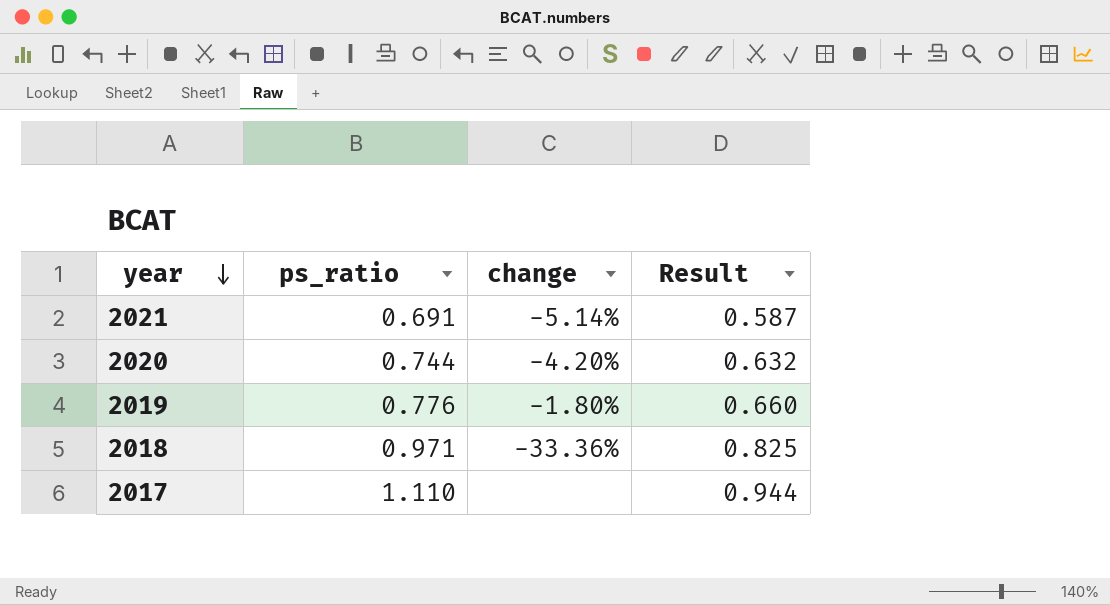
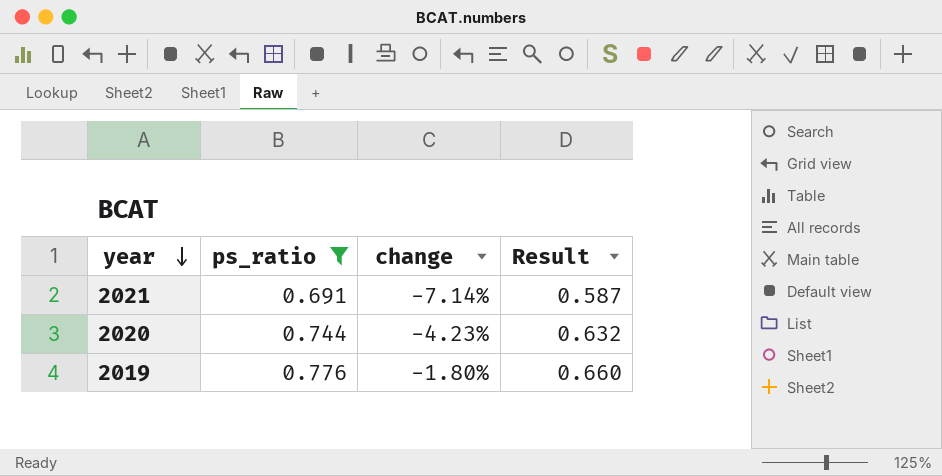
filter: none -> ps_ratio <= 0.776
2021 | change: -5.14% -> -7.14%
2020 | change: -4.20% -> -4.23%

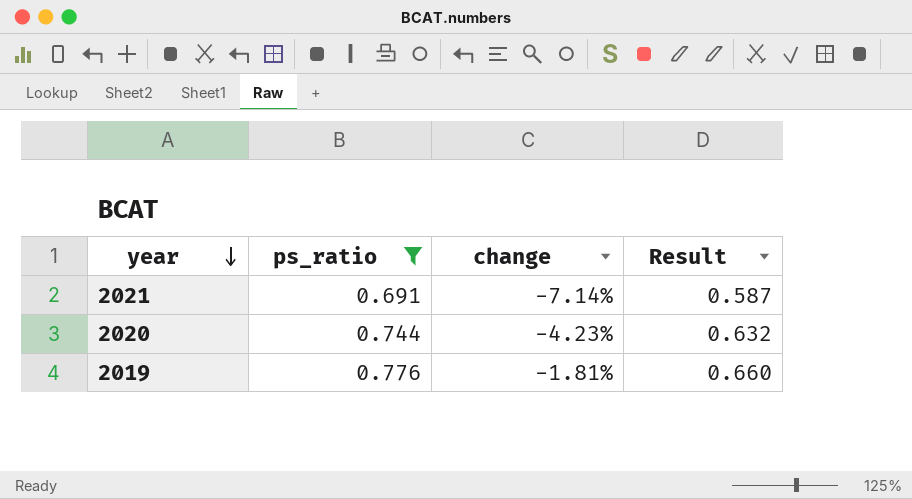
2019 | change: -1.80% -> -1.81%

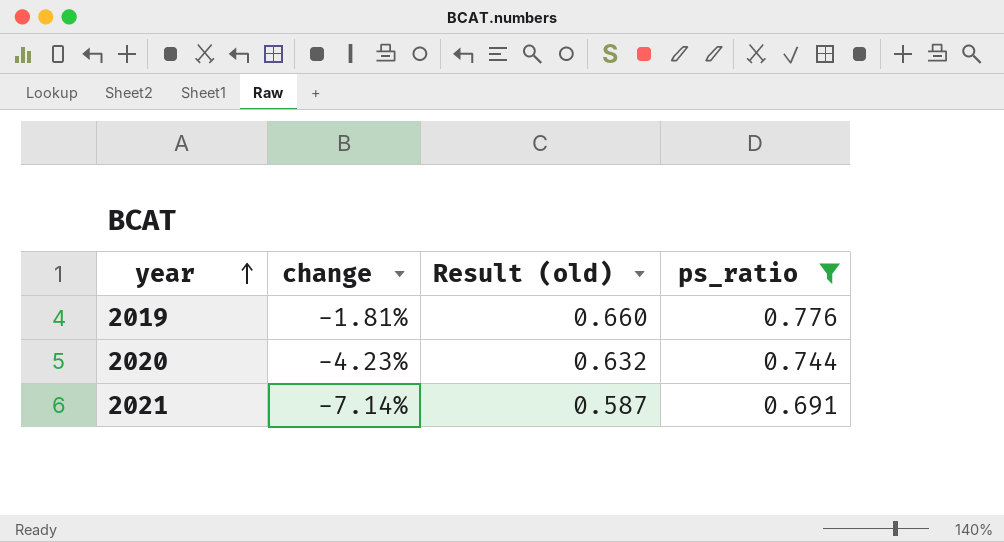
row order: year descending -> year ascending
column name: Result -> Result (old)
column ps_ratio | position: 2 -> 4

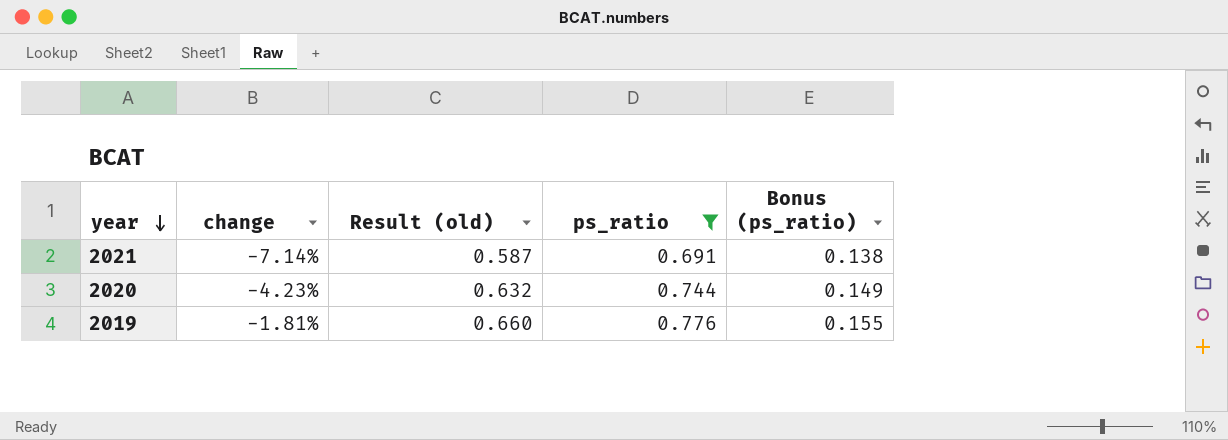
row order: year ascending -> year descending
column Bonus (ps_ratio) | formula: none -> [ps_ratio] * 0.2

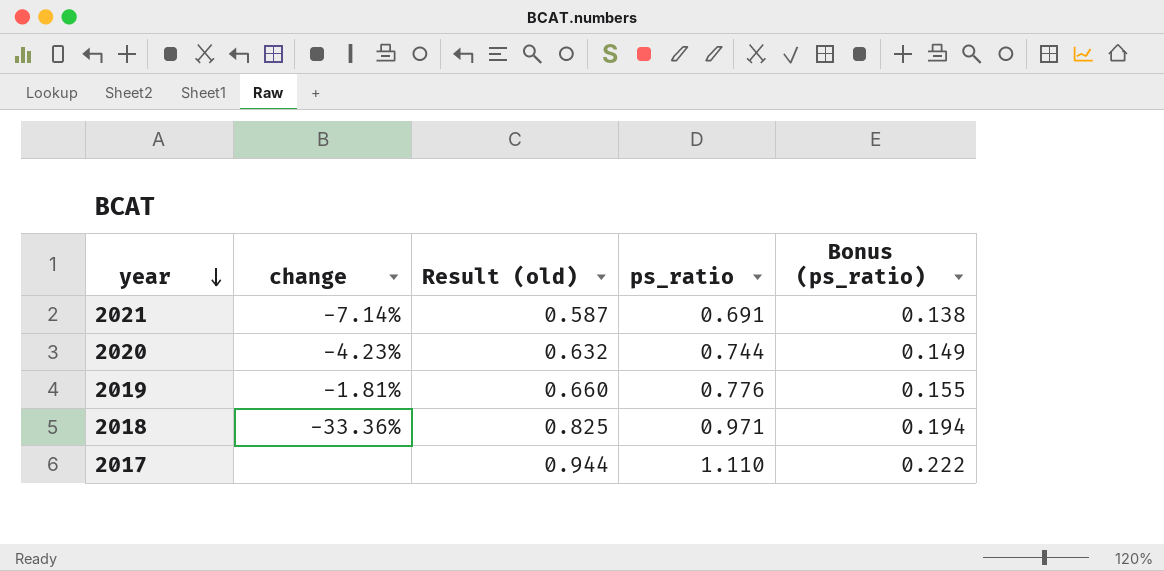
filter: ps_ratio <= 0.776 -> none

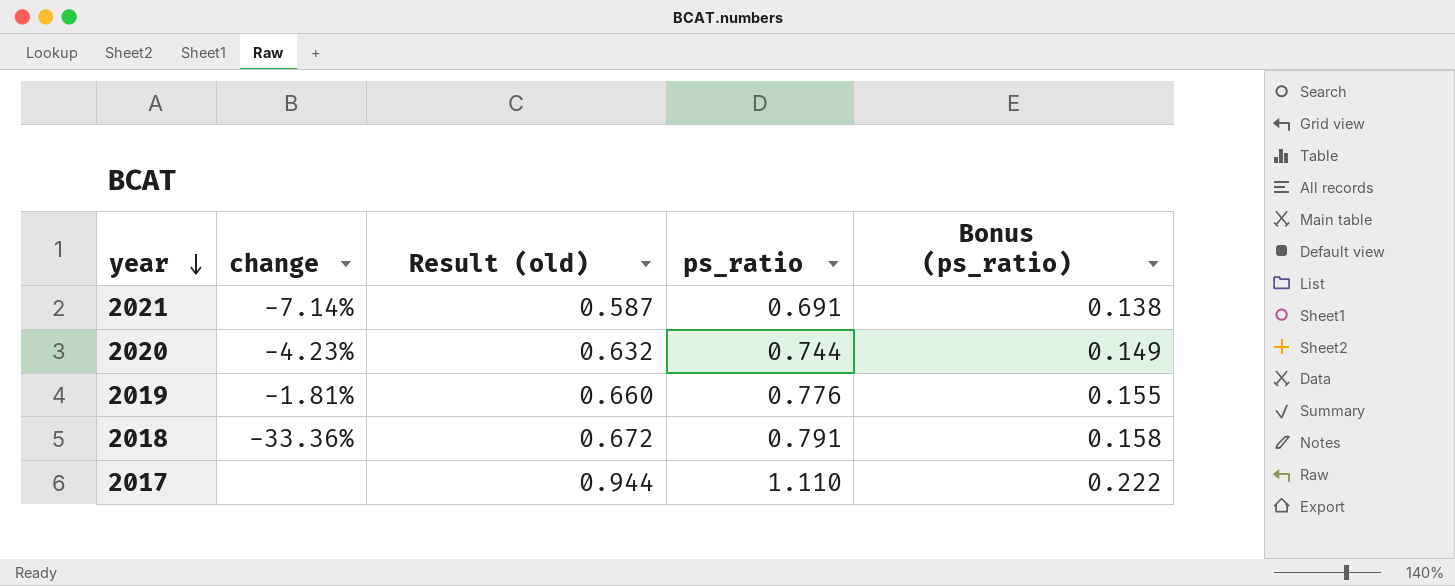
2018 | Result (old): 0.825 -> 0.672
2018 | ps_ratio: 0.971 -> 0.791
2018 | Bonus (ps_ratio): 0.194 -> 0.158

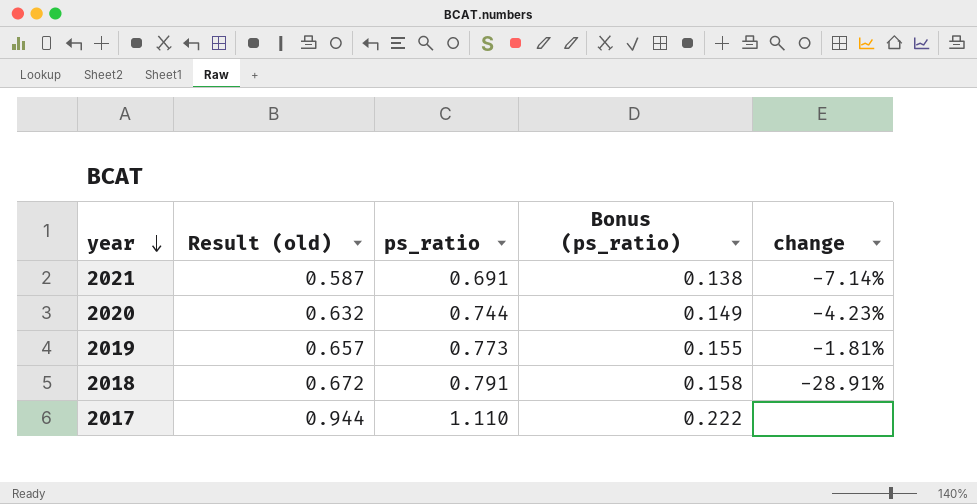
column change | position: 2 -> 5
2019 | Result (old): 0.660 -> 0.657
2019 | ps_ratio: 0.776 -> 0.773
2018 | change: -33.36% -> -28.91%

